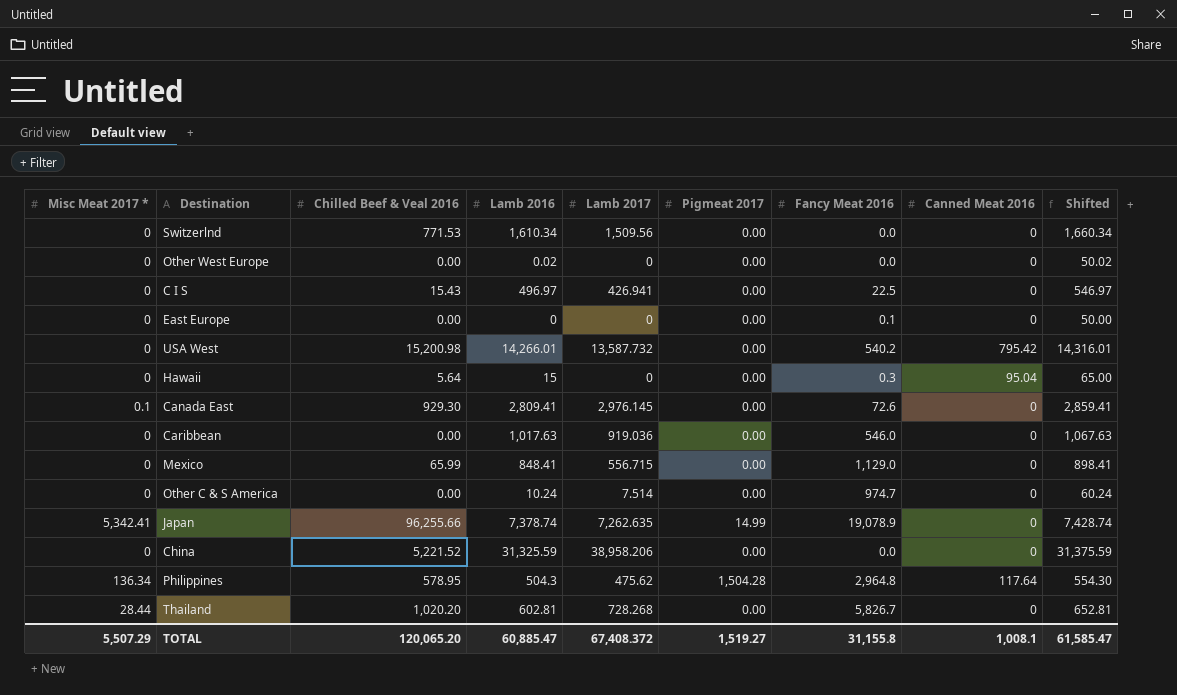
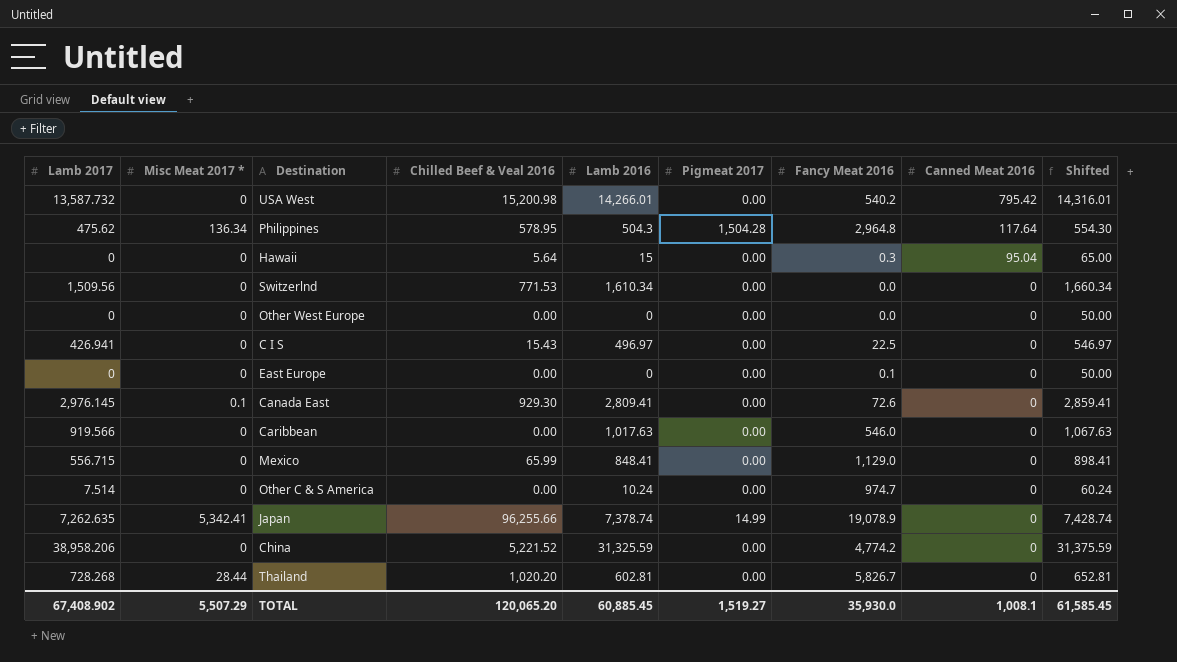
row order: none -> Canned Meat 2016 descending
column Lamb 2017 | position: 5 -> 1
Other West Europe | Lamb 2016: 0.02 -> 0
Other West Europe | Shifted: 50.02 -> 50.00
Caribbean | Lamb 2017: 919.036 -> 919.566
China | Fancy Meat 2016: 0.0 -> 4,774.2
TOTAL | Lamb 2017: 67,408.372 -> 67,408.902
TOTAL | Lamb 2016: 60,885.47 -> 60,885.45
TOTAL | Fancy Meat 2016: 31,155.8 -> 35,930.0
TOTAL | Shifted: 61,585.47 -> 61,585.45

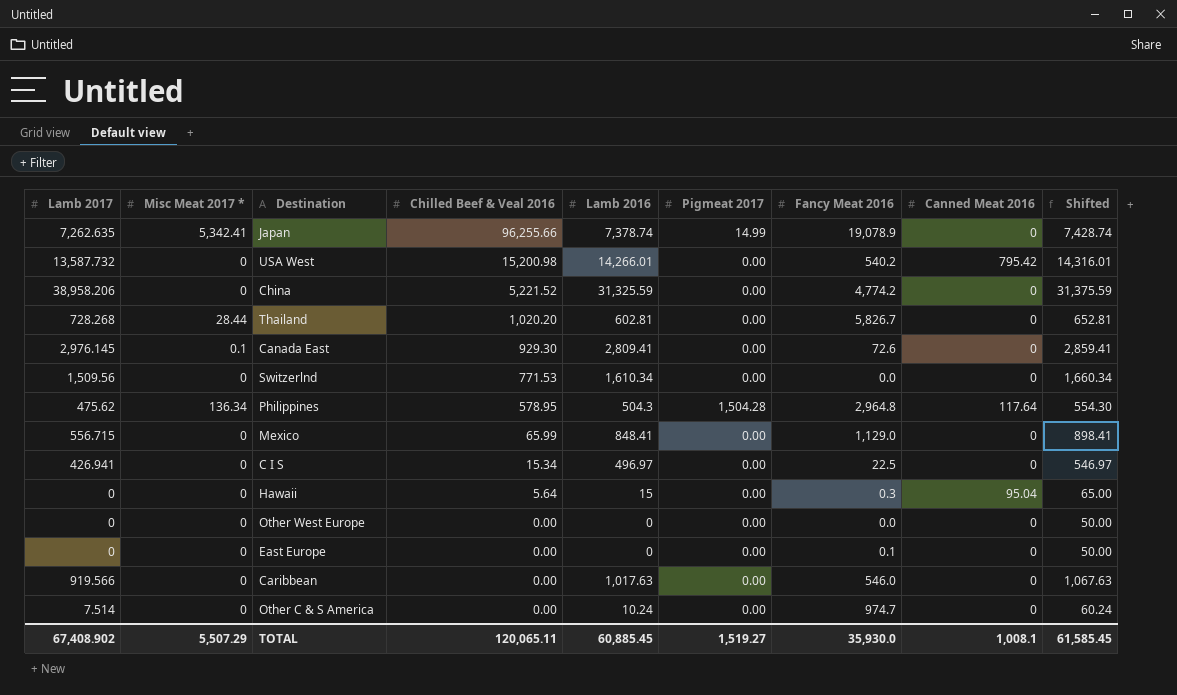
row order: Canned Meat 2016 descending -> Chilled Beef & Veal 2016 descending
C I S | Chilled Beef & Veal 2016: 15.43 -> 15.34
TOTAL | Chilled Beef & Veal 2016: 120,065.20 -> 120,065.11

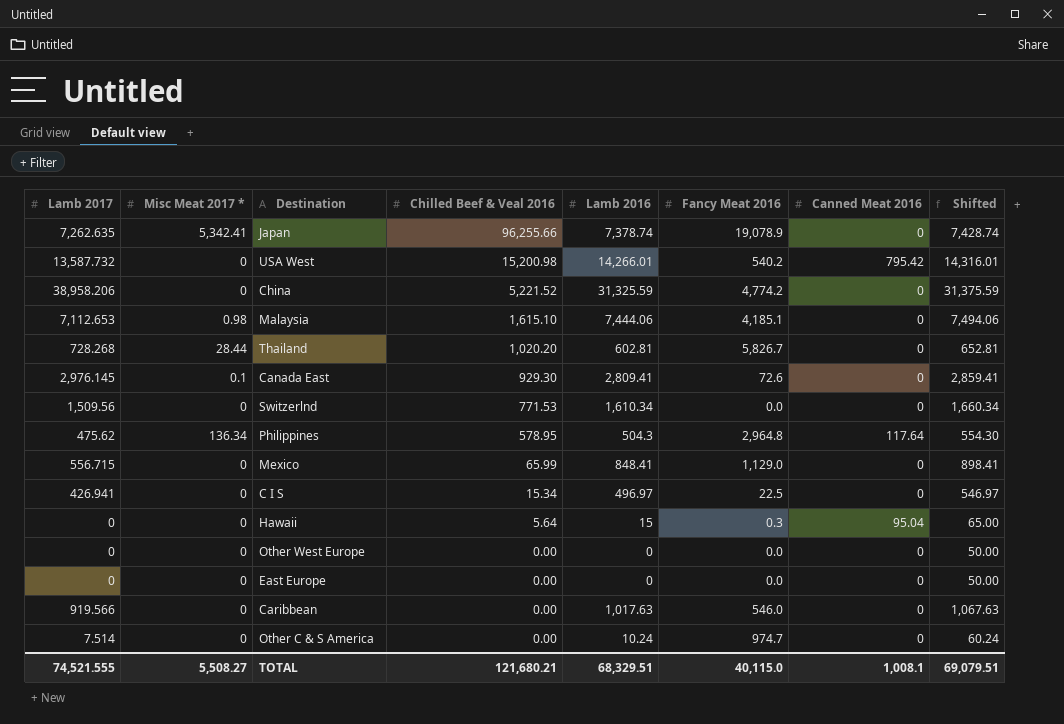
column Pigmeat 2017 | position: 6 -> none
row Malaysia: none -> 7,112.653 | 0.98 | 1,615.10 | 7,444.06 | 4,185.1 | 0 | 7,494.06
East Europe | Fancy Meat 2016: 0.1 -> 0.0
TOTAL | Lamb 2017: 67,408.902 -> 74,521.555
TOTAL | Misc Meat 2017 *: 5,507.29 -> 5,508.27
TOTAL | Chilled Beef & Veal 2016: 120,065.11 -> 121,680.21
TOTAL | Lamb 2016: 60,885.45 -> 68,329.51
TOTAL | Fancy Meat 2016: 35,930.0 -> 40,115.0
TOTAL | Shifted: 61,585.45 -> 69,079.51

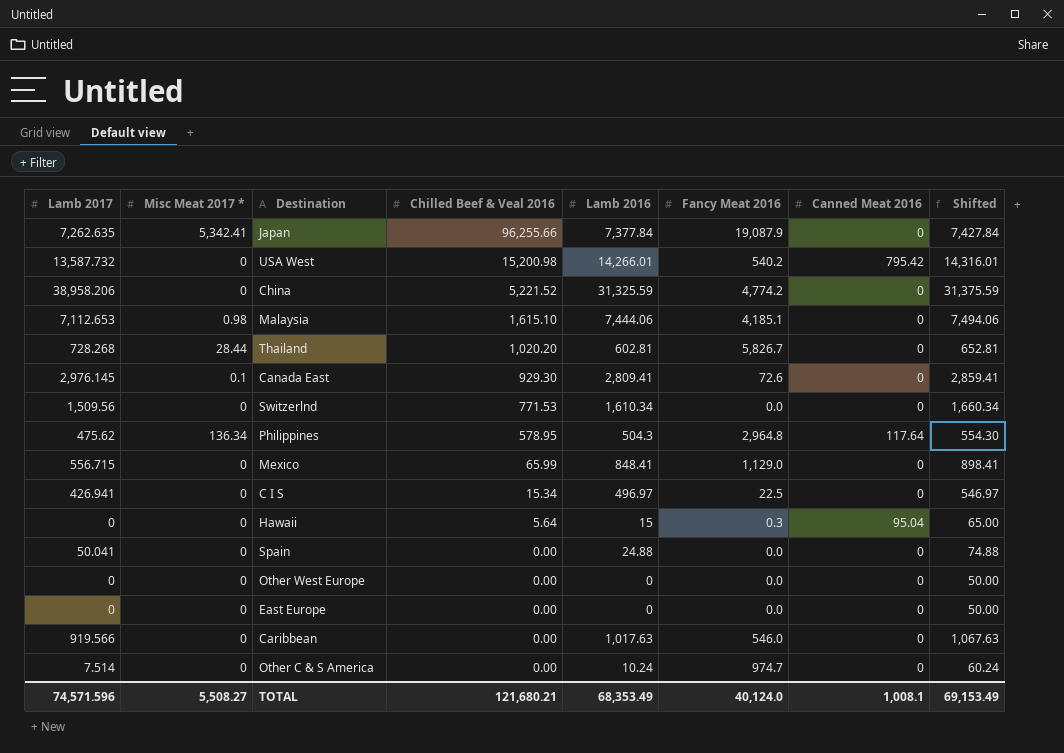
Japan | Lamb 2016: 7,378.74 -> 7,377.84
Japan | Fancy Meat 2016: 19,078.9 -> 19,087.9
Japan | Shifted: 7,428.74 -> 7,427.84
row Spain: none -> 50.041 | 0 | 0.00 | 24.88 | 0.0 | 0 | 74.88
TOTAL | Lamb 2017: 74,521.555 -> 74,571.596
TOTAL | Lamb 2016: 68,329.51 -> 68,353.49
TOTAL | Fancy Meat 2016: 40,115.0 -> 40,124.0
TOTAL | Shifted: 69,079.51 -> 69,153.49

